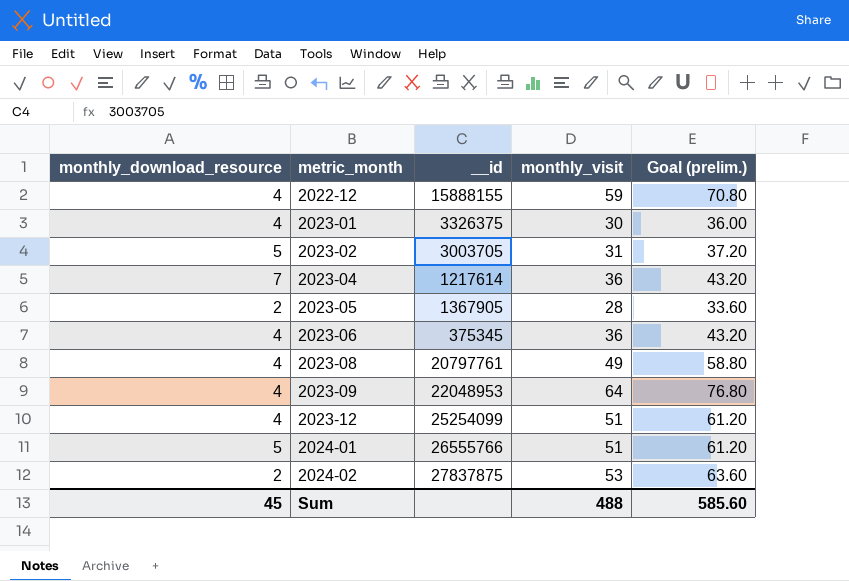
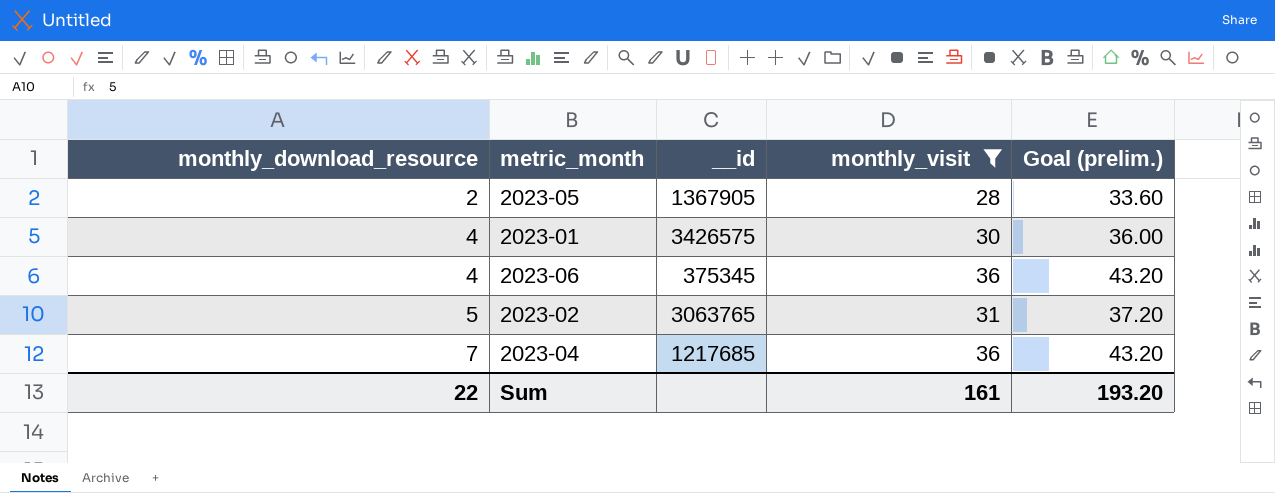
filter: none -> monthly_visit <= 36
row order: metric_month ascending -> monthly_download_resource ascending
2023-01 | __id: 3326375 -> 3426575
2023-02 | __id: 3003705 -> 3063765
2023-04 | __id: 1217614 -> 1217685
Sum | monthly_download_resource: 45 -> 22
Sum | monthly_visit: 488 -> 161
Sum | Goal (prelim.): 585.60 -> 193.20

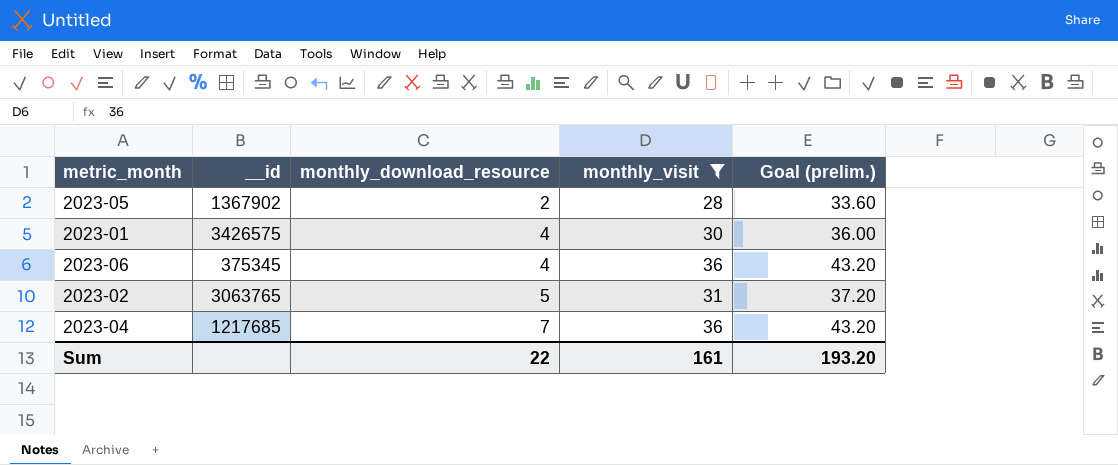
column monthly_download_resource | position: 1 -> 3
2023-05 | __id: 1367905 -> 1367902

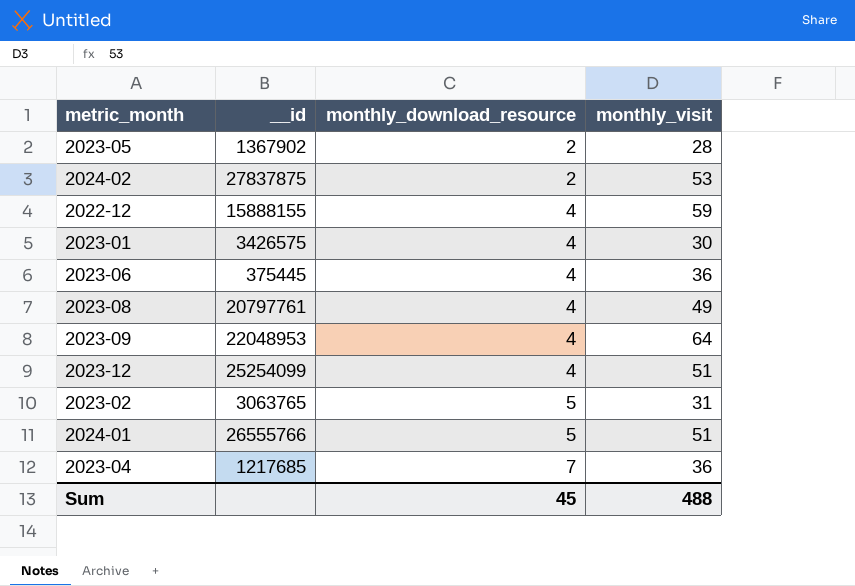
filter: monthly_visit <= 36 -> none
column Goal (prelim.) | formula: [monthly_visit] * 1.2 -> none
2023-06 | __id: 375345 -> 375445
Sum | monthly_download_resource: 22 -> 45
Sum | monthly_visit: 161 -> 488

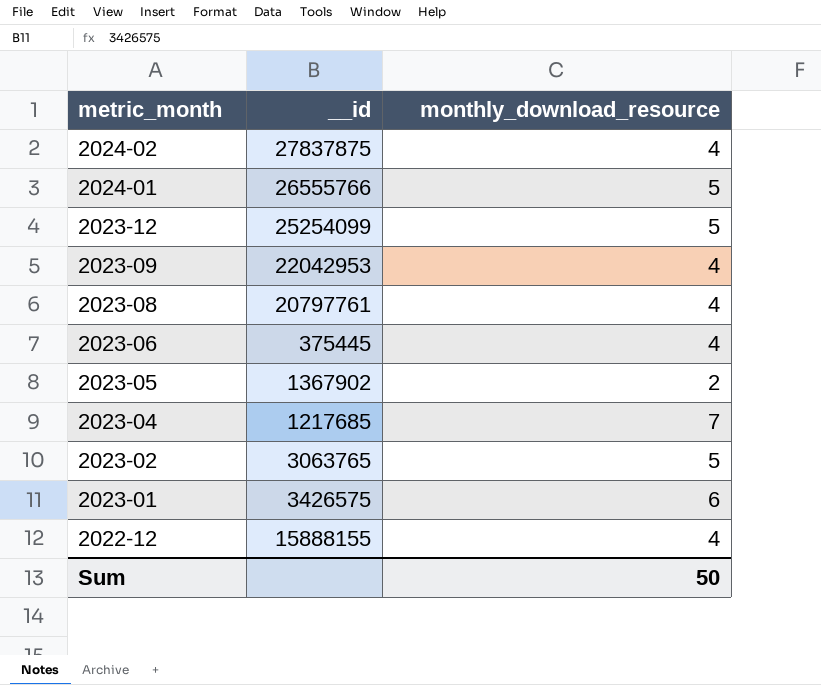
row order: monthly_download_resource ascending -> metric_month descending
column monthly_visit | position: 4 -> none
2024-02 | monthly_download_resource: 2 -> 4
2023-12 | monthly_download_resource: 4 -> 5
2023-09 | __id: 22048953 -> 22042953
2023-01 | monthly_download_resource: 4 -> 6
Sum | monthly_download_resource: 45 -> 50

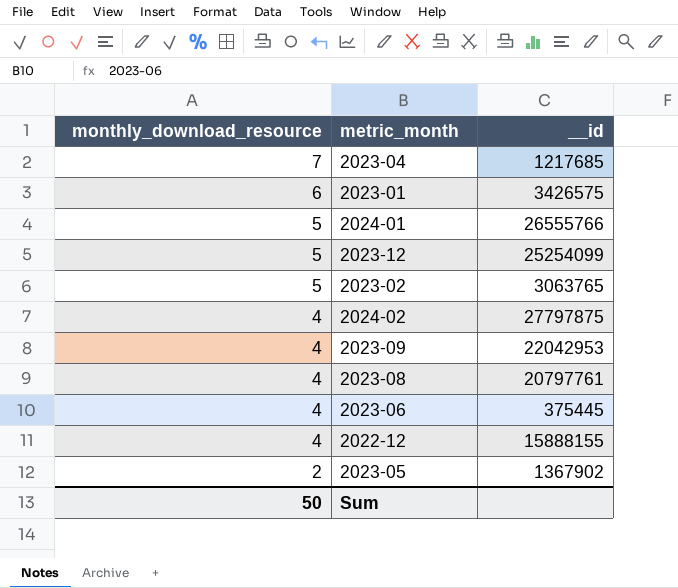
row order: metric_month descending -> monthly_download_resource descending
column monthly_download_resource | position: 3 -> 1
2024-02 | __id: 27837875 -> 27797875

